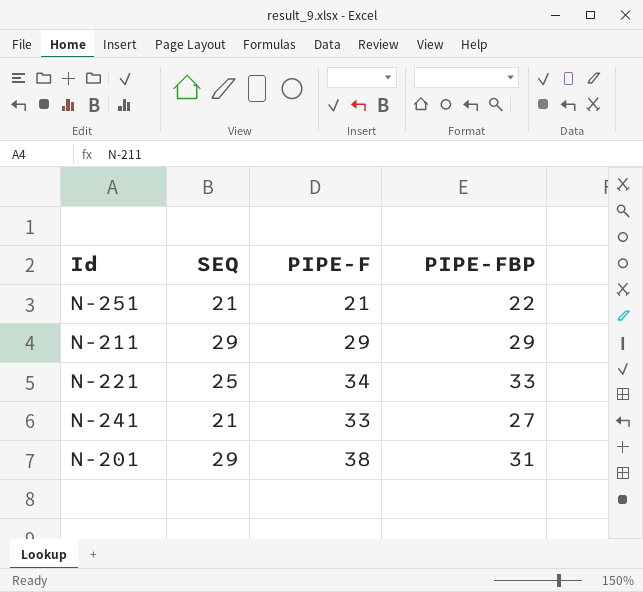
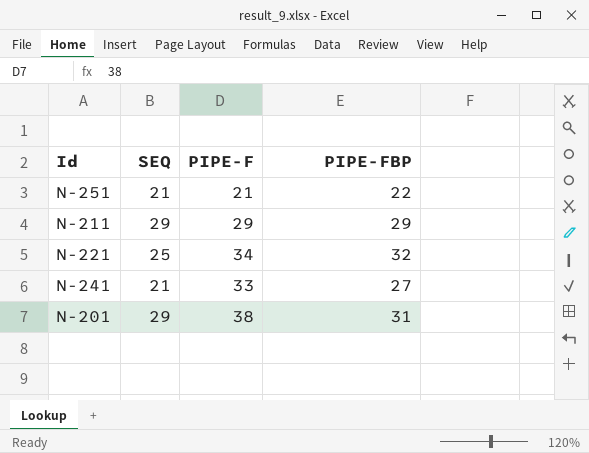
N-221 | PIPE-FBP: 33 -> 32

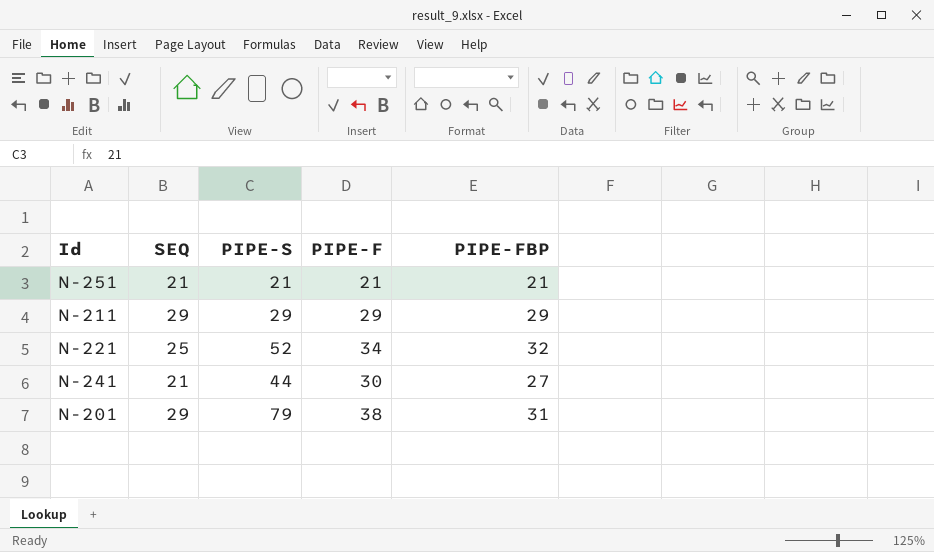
column PIPE-S | position: none -> 3
N-251 | PIPE-FBP: 22 -> 21
N-241 | PIPE-F: 33 -> 30

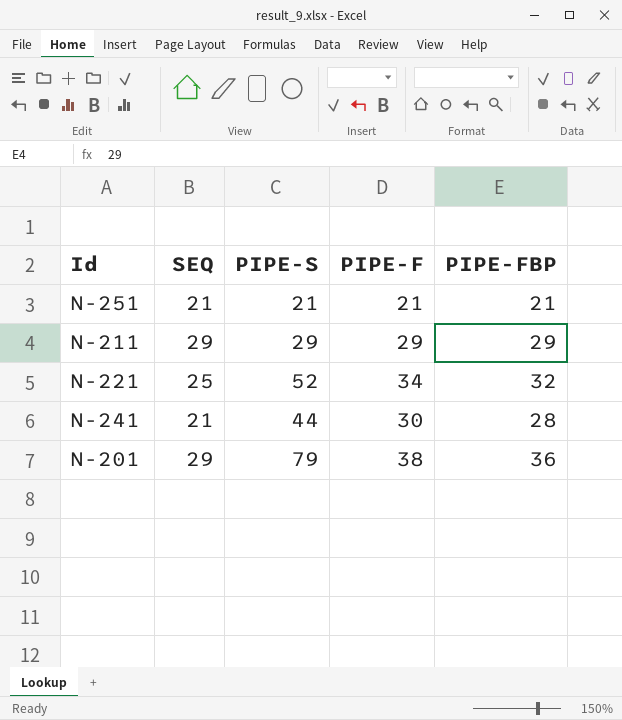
N-241 | PIPE-FBP: 27 -> 28
N-201 | PIPE-FBP: 31 -> 36

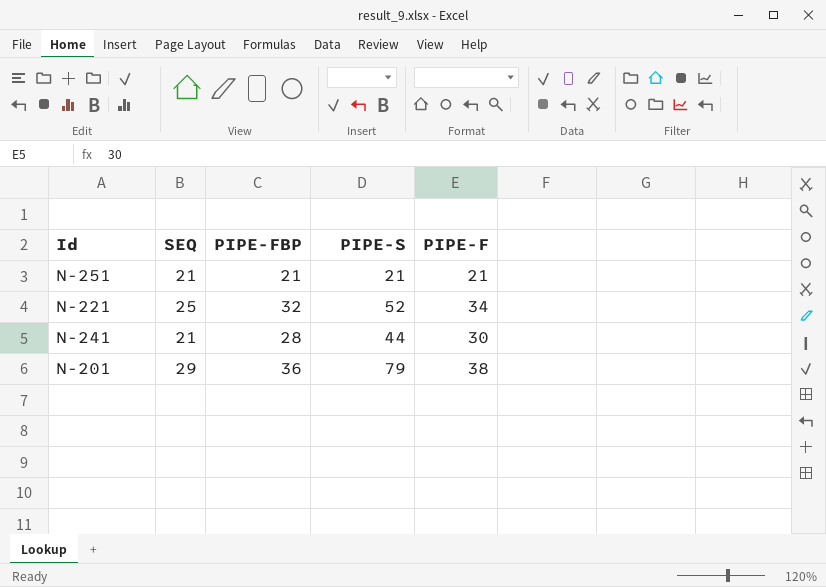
column PIPE-FBP | position: 5 -> 3
row N-211: 29 | 29 | 29 | 29 -> none

